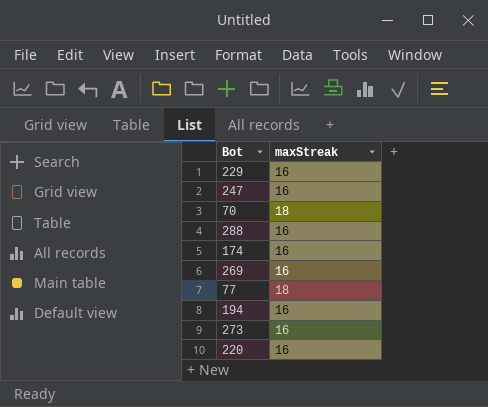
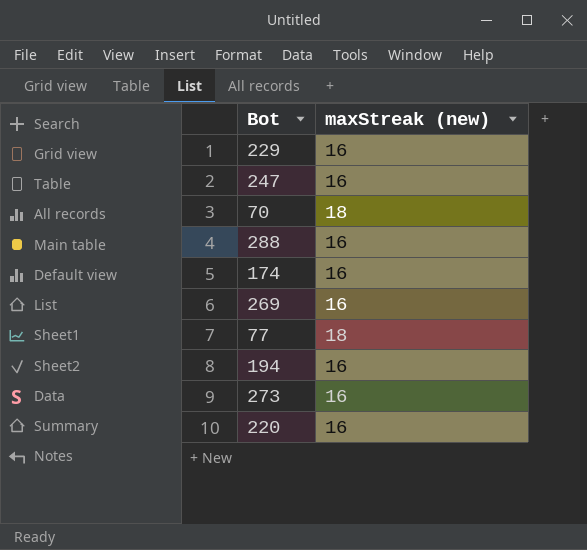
column name: maxStreak -> maxStreak (new)

